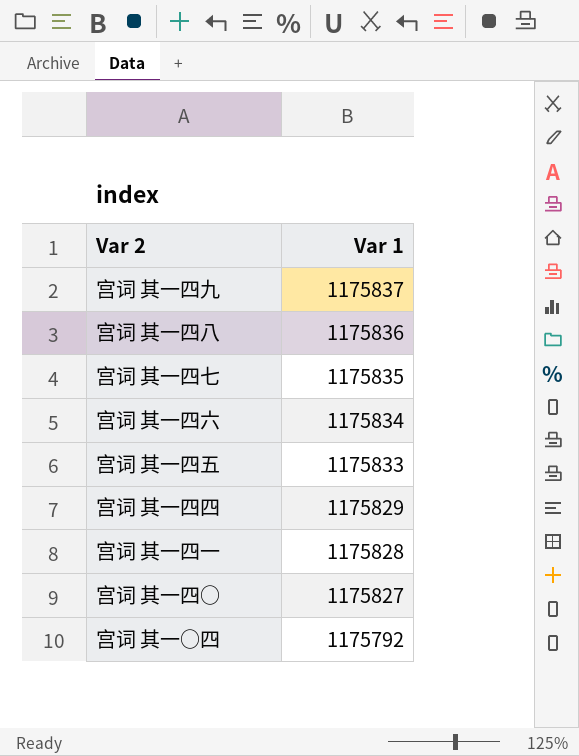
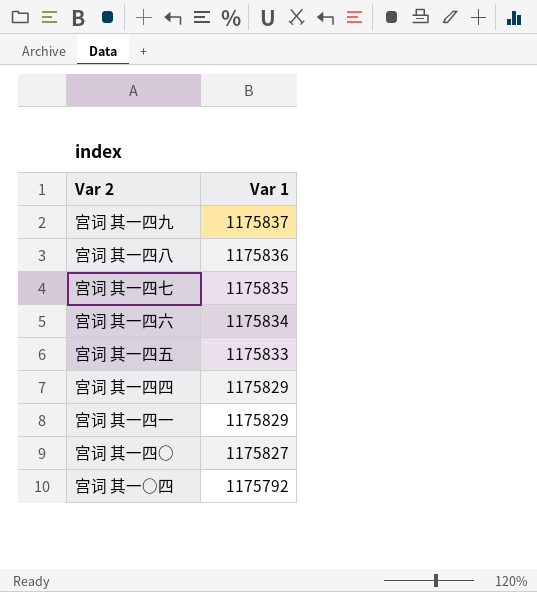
宫词 其一四一 | Var 1: 1175828 -> 1175829

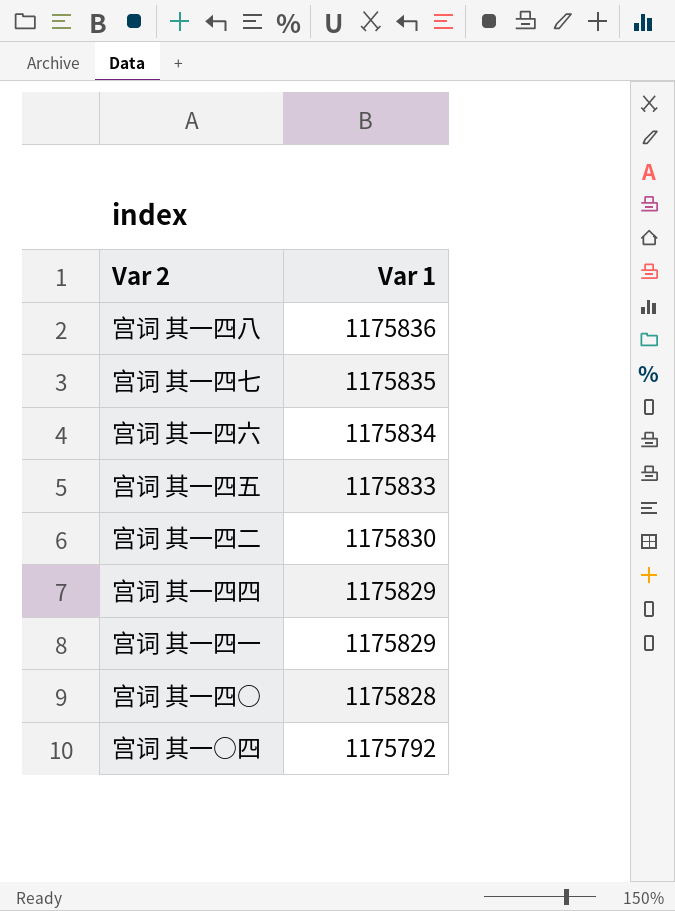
row 宫词 其一四九: 1175837 -> none
row 宫词 其一四二: none -> 1175830
宫词 其一四○ | Var 1: 1175827 -> 1175828

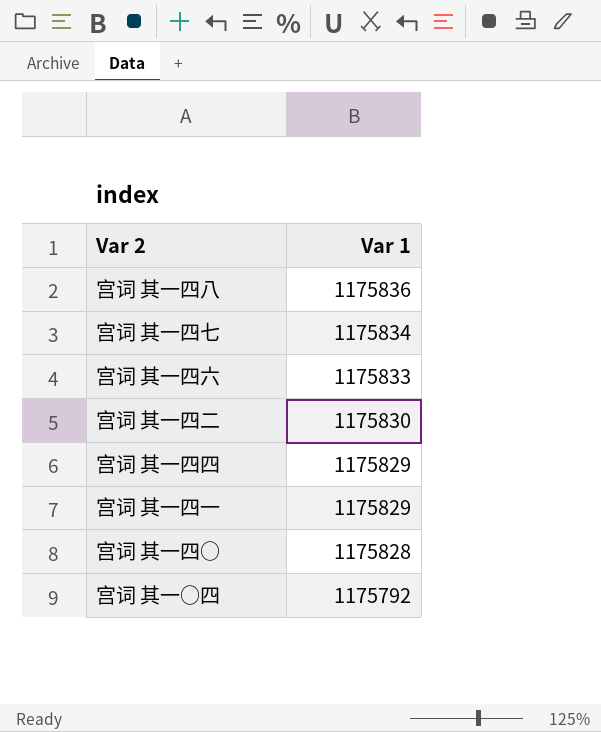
row 宫词 其一四五: 1175833 -> none
宫词 其一四七 | Var 1: 1175835 -> 1175834
宫词 其一四六 | Var 1: 1175834 -> 1175833

